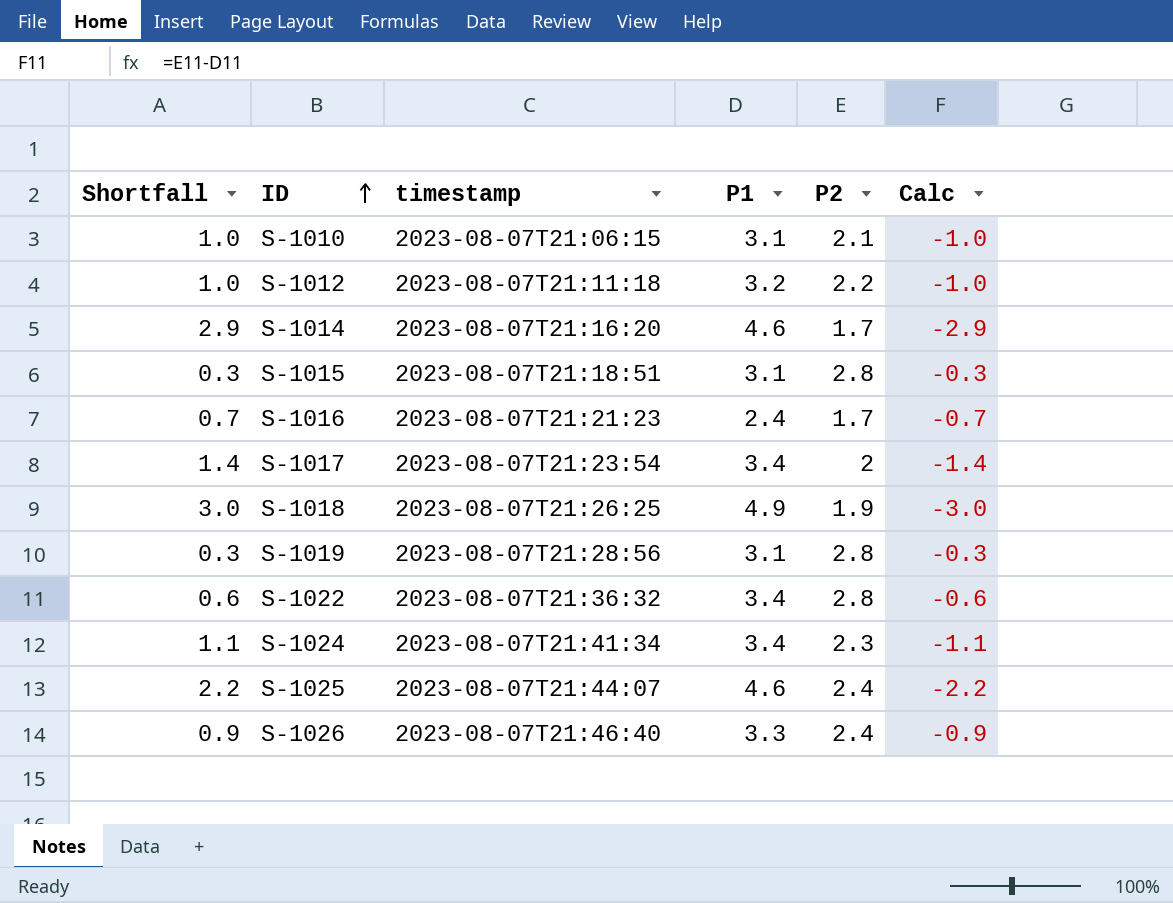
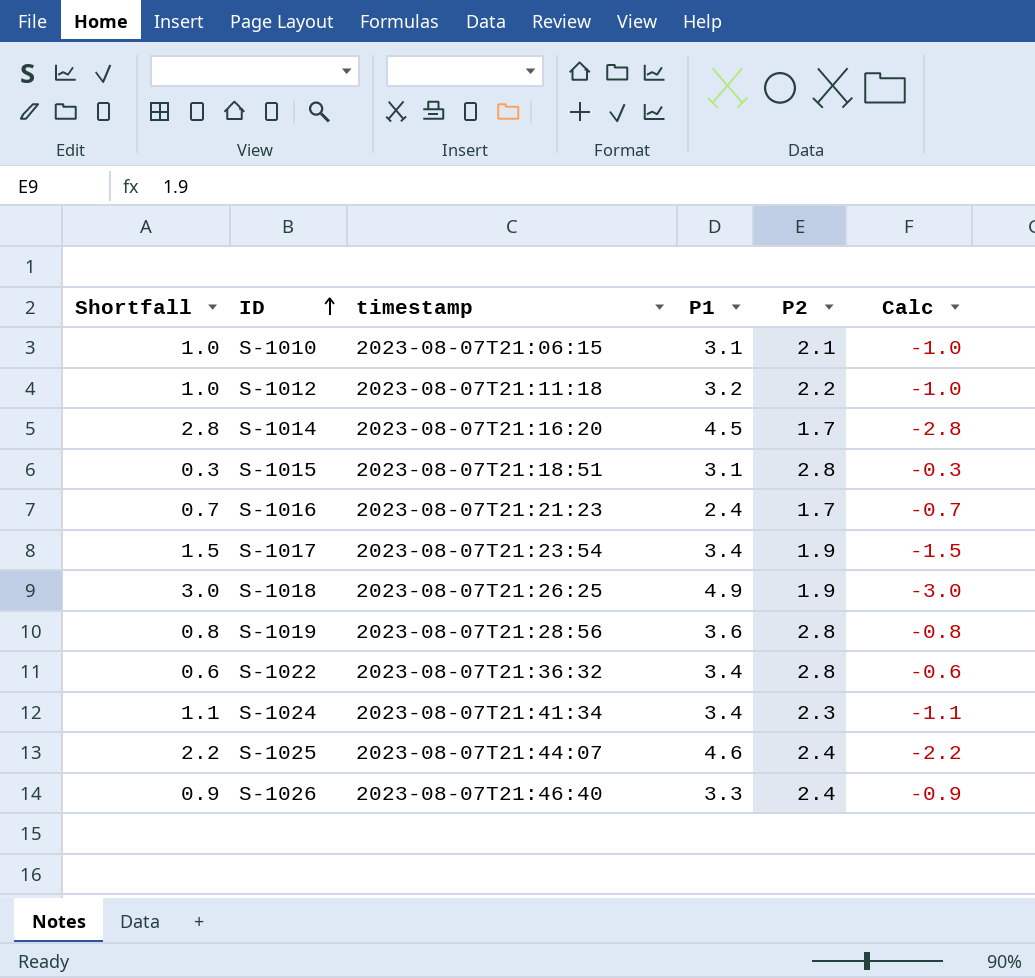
S-1014 | Shortfall: 2.9 -> 2.8
S-1014 | P1: 4.6 -> 4.5
S-1014 | Calc: -2.9 -> -2.8
S-1017 | Shortfall: 1.4 -> 1.5
S-1017 | P2: 2 -> 1.9
S-1017 | Calc: -1.4 -> -1.5
S-1019 | Shortfall: 0.3 -> 0.8
S-1019 | P1: 3.1 -> 3.6
S-1019 | Calc: -0.3 -> -0.8

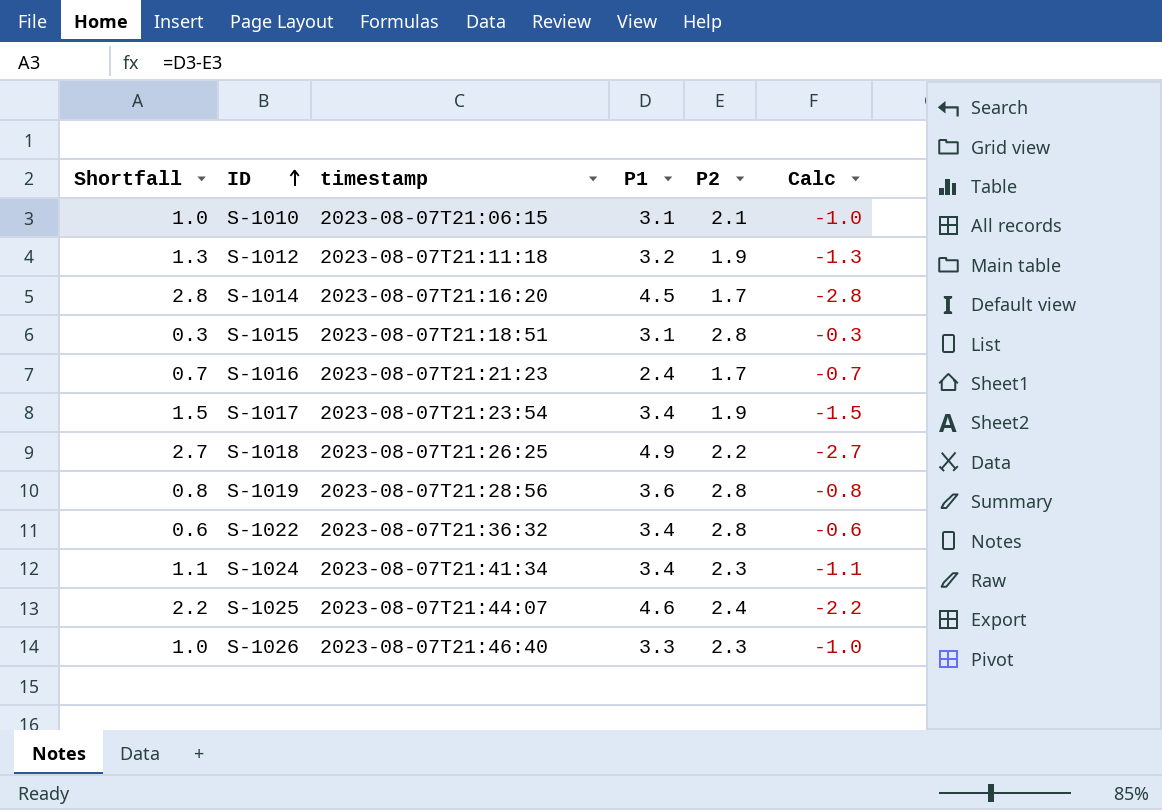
S-1012 | Shortfall: 1.0 -> 1.3
S-1012 | P2: 2.2 -> 1.9
S-1012 | Calc: -1.0 -> -1.3
S-1018 | Shortfall: 3.0 -> 2.7
S-1018 | P2: 1.9 -> 2.2
S-1018 | Calc: -3.0 -> -2.7
S-1026 | Shortfall: 0.9 -> 1.0
S-1026 | P2: 2.4 -> 2.3
S-1026 | Calc: -0.9 -> -1.0

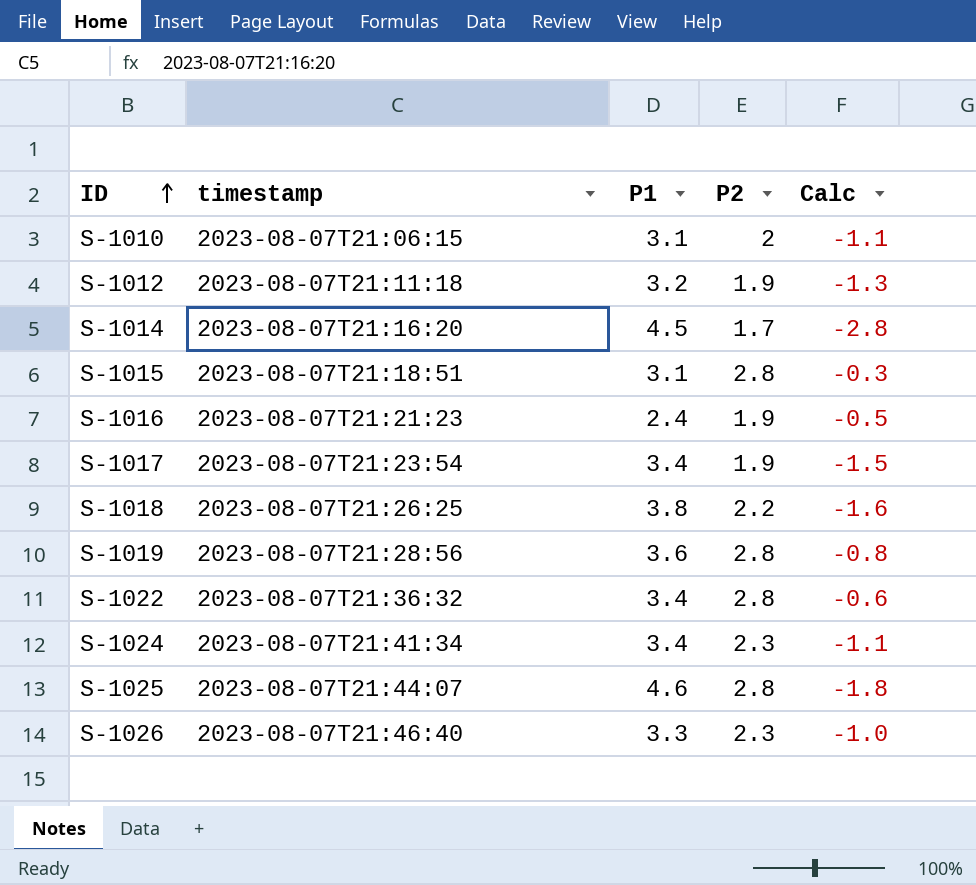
column Shortfall | formula: [P1] - [P2] -> none
S-1010 | P2: 2.1 -> 2
S-1010 | Calc: -1.0 -> -1.1
S-1016 | P2: 1.7 -> 1.9
S-1016 | Calc: -0.7 -> -0.5
S-1018 | P1: 4.9 -> 3.8
S-1018 | Calc: -2.7 -> -1.6
S-1025 | P2: 2.4 -> 2.8
S-1025 | Calc: -2.2 -> -1.8

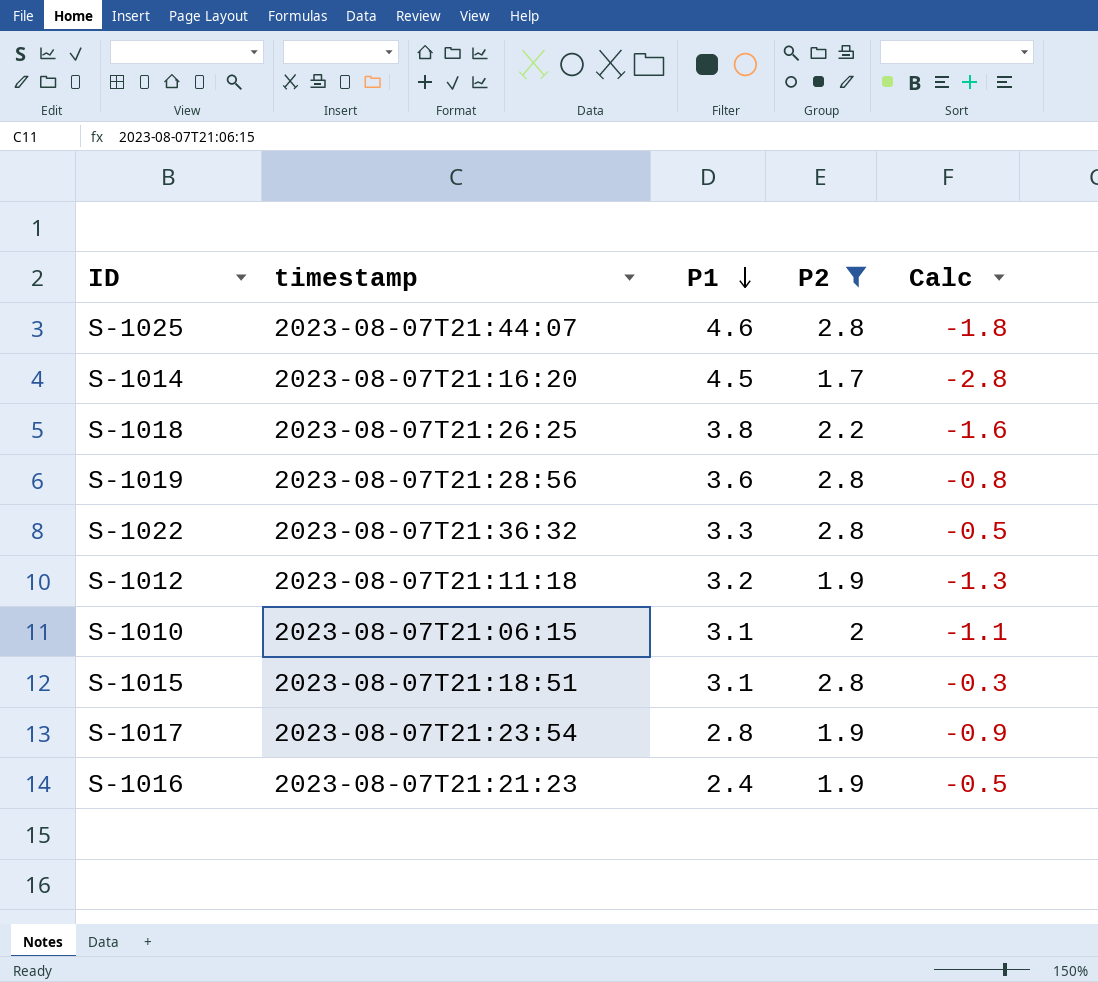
filter: none -> P2 != 2.3
row order: ID ascending -> P1 descending
S-1022 | P1: 3.4 -> 3.3
S-1022 | Calc: -0.6 -> -0.5
S-1017 | P1: 3.4 -> 2.8
S-1017 | Calc: -1.5 -> -0.9

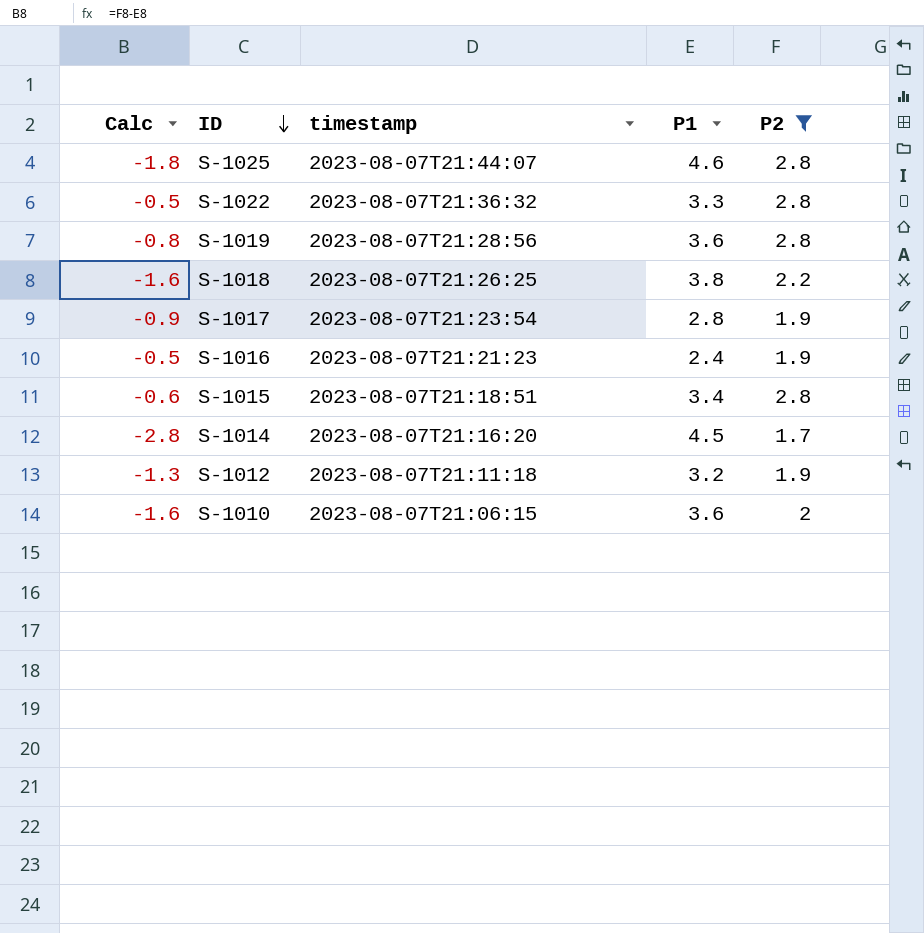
row order: P1 descending -> ID descending
column Calc | position: 5 -> 1
S-1015 | Calc: -0.3 -> -0.6
S-1015 | P1: 3.1 -> 3.4
S-1010 | Calc: -1.1 -> -1.6
S-1010 | P1: 3.1 -> 3.6

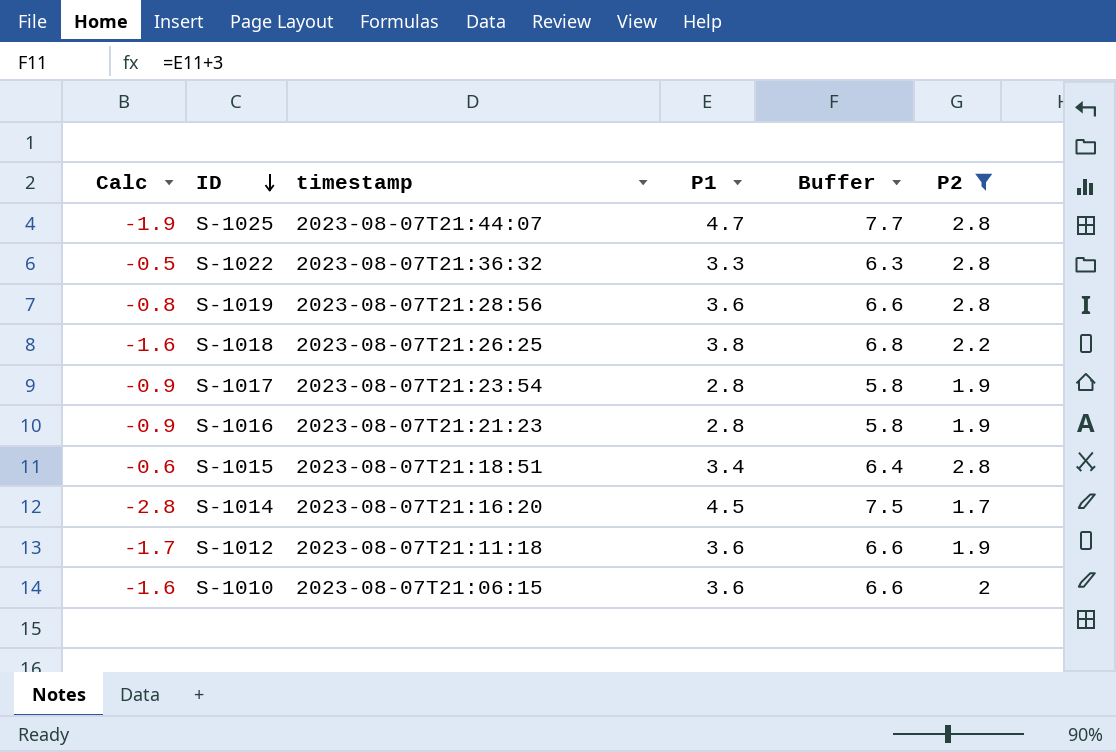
column Buffer | formula: none -> [P1] + 3
S-1025 | Calc: -1.8 -> -1.9
S-1025 | P1: 4.6 -> 4.7
S-1016 | Calc: -0.5 -> -0.9
S-1016 | P1: 2.4 -> 2.8
S-1012 | Calc: -1.3 -> -1.7
S-1012 | P1: 3.2 -> 3.6

